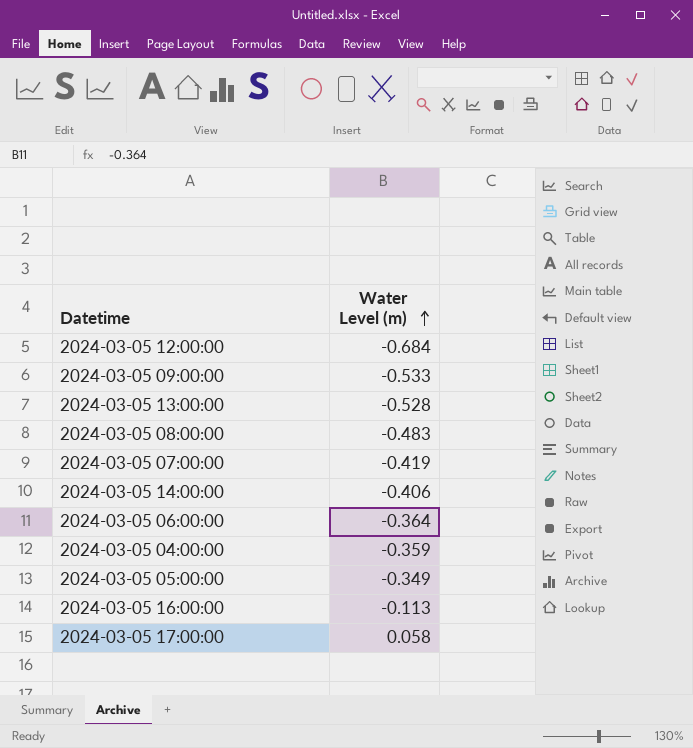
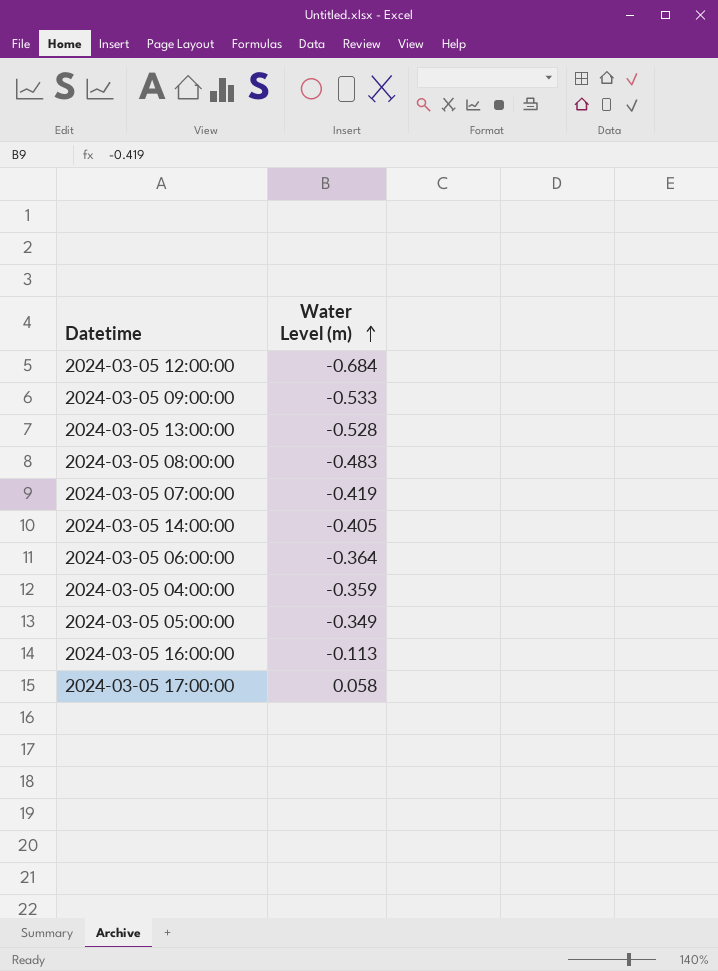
2024-03-05 14:00:00 | Water Level (m): -0.406 -> -0.405

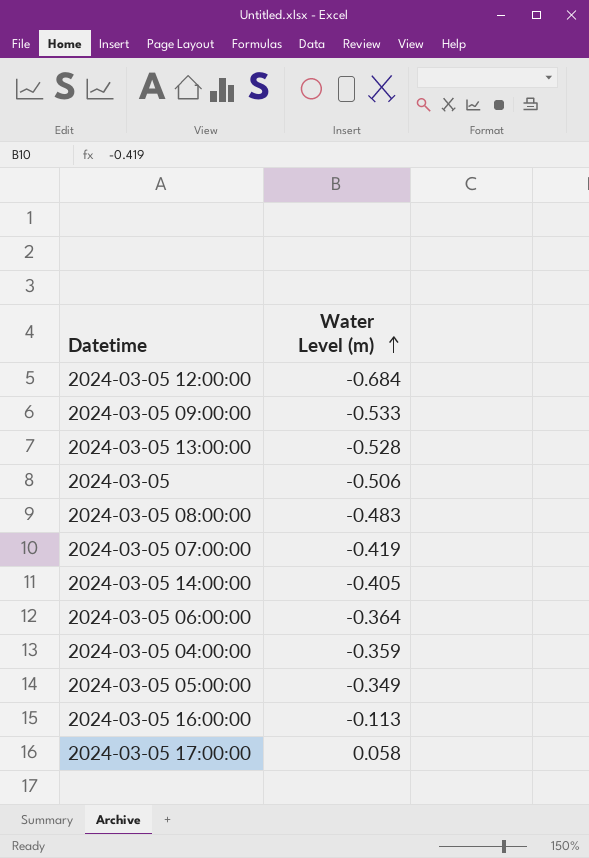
row 2024-03-05: none -> -0.506

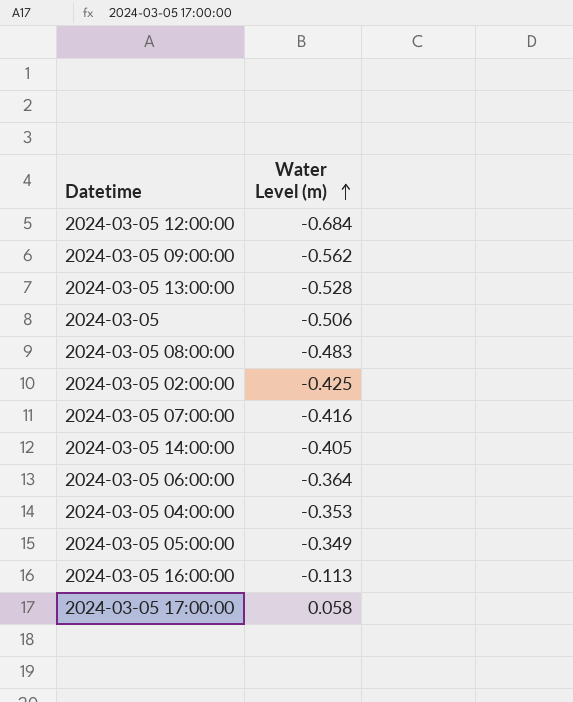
2024-03-05 09:00:00 | Water Level (m): -0.533 -> -0.562
row 2024-03-05 02:00:00: none -> -0.425
2024-03-05 07:00:00 | Water Level (m): -0.419 -> -0.416
2024-03-05 04:00:00 | Water Level (m): -0.359 -> -0.353

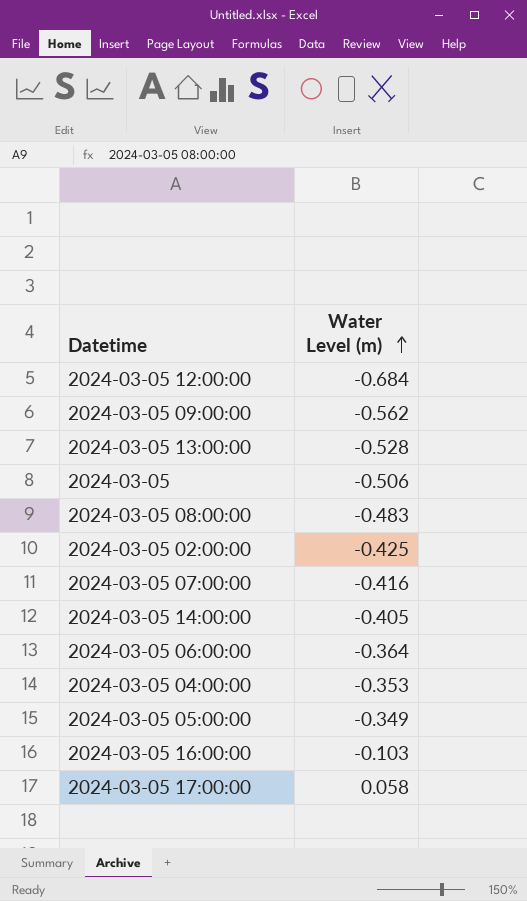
2024-03-05 16:00:00 | Water Level (m): -0.113 -> -0.103

